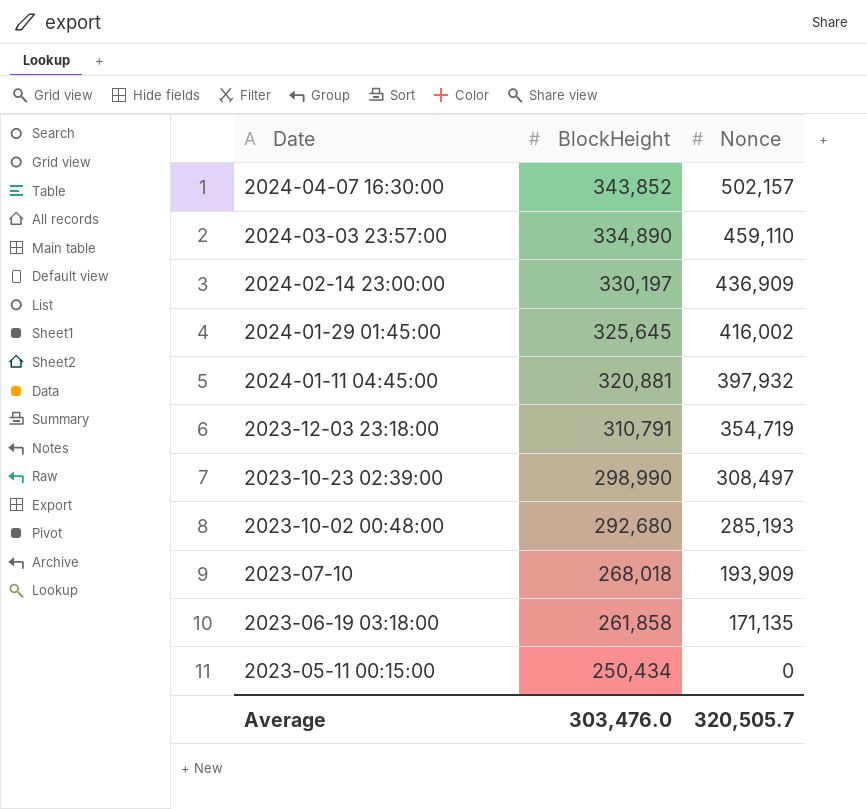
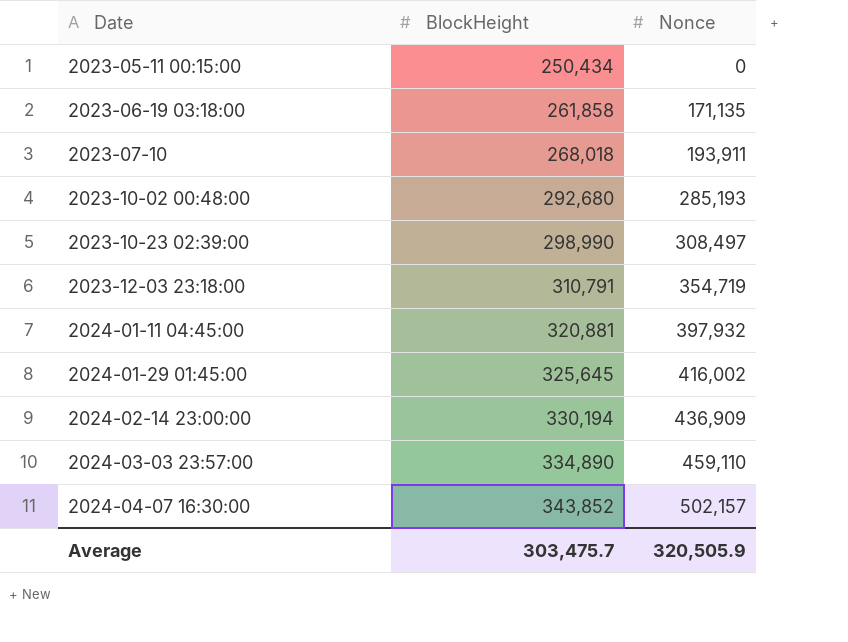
row order: Date descending -> Date ascending
2023-07-10 | Nonce: 193,909 -> 193,911
2024-02-14 23:00:00 | BlockHeight: 330,197 -> 330,194
Average | BlockHeight: 303,476.0 -> 303,475.7
Average | Nonce: 320,505.7 -> 320,505.9

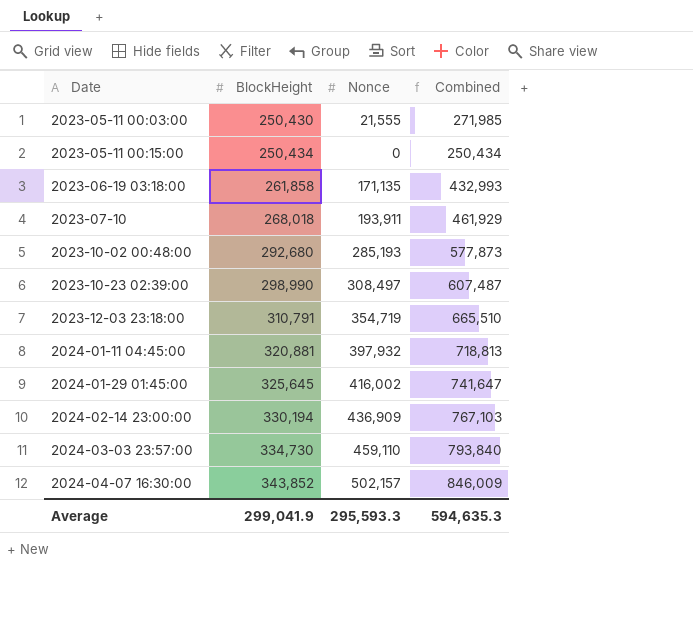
column Combined | formula: none -> [BlockHeight] + [Nonce]
row 2023-05-11 00:03:00: none -> 250,430 | 21,555 | 271,985
2024-03-03 23:57:00 | BlockHeight: 334,890 -> 334,730
Average | BlockHeight: 303,475.7 -> 299,041.9
Average | Nonce: 320,505.9 -> 295,593.3

